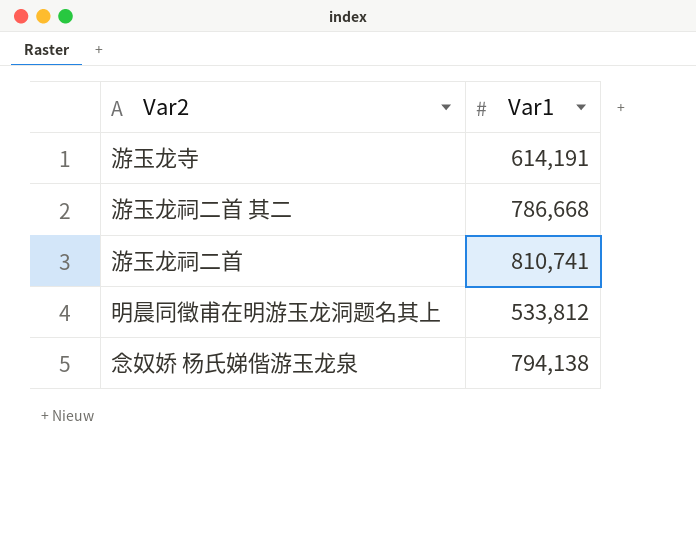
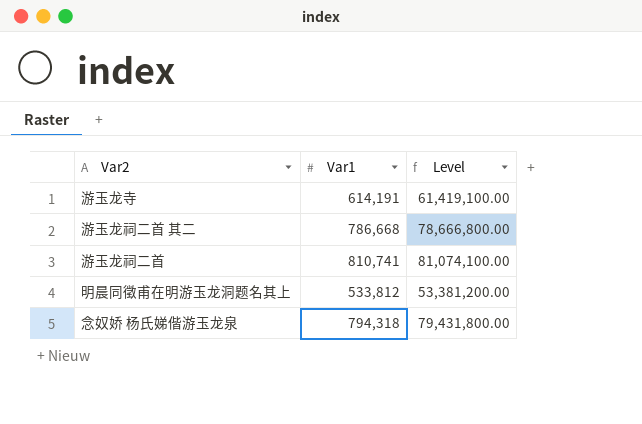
column Level | formula: none -> [Var1] * 100
念奴娇 杨氏娣偕游玉龙泉 | Var1: 794,138 -> 794,318

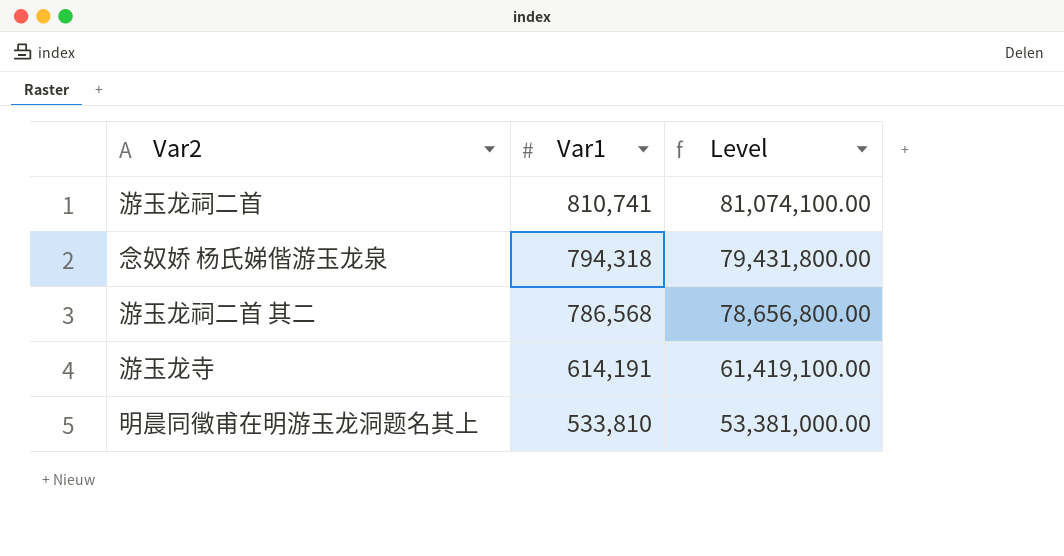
row order: none -> Var1 descending
游玉龙祠二首 其二 | Var1: 786,668 -> 786,568
游玉龙祠二首 其二 | Level: 78,666,800.00 -> 78,656,800.00
明晨同徵甫在明游玉龙洞题名其上 | Var1: 533,812 -> 533,810
明晨同徵甫在明游玉龙洞题名其上 | Level: 53,381,200.00 -> 53,381,000.00

